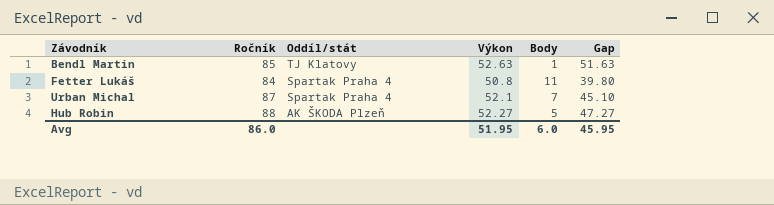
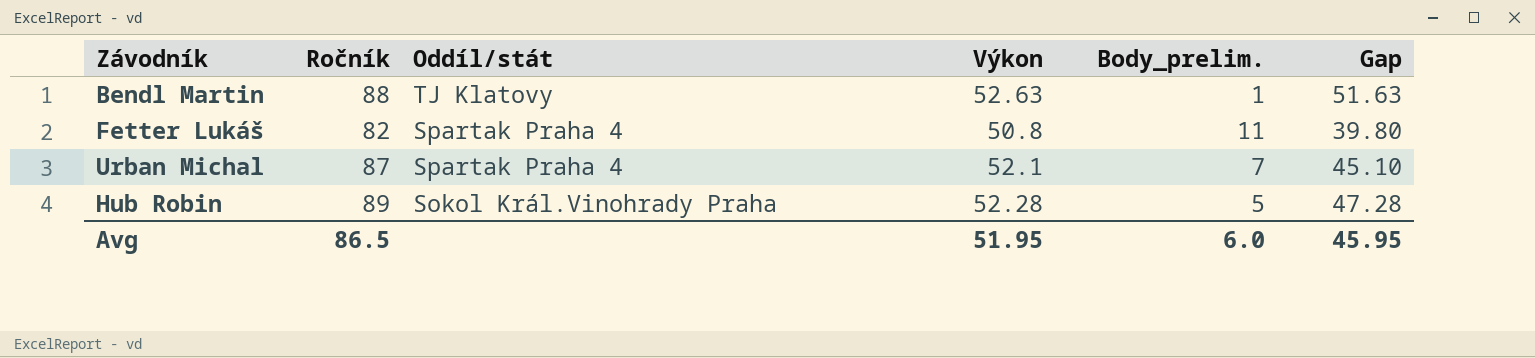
column name: Body -> Body_prelim.
Bendl Martin | Ročník: 85 -> 88
Fetter Lukáš | Ročník: 84 -> 82
Hub Robin | Ročník: 88 -> 89
Hub Robin | Oddíl/stát: AK ŠKODA Plzeň -> Sokol Král.Vinohrady Praha
Hub Robin | Výkon: 52.27 -> 52.28
Hub Robin | Gap: 47.27 -> 47.28
Avg | Ročník: 86.0 -> 86.5

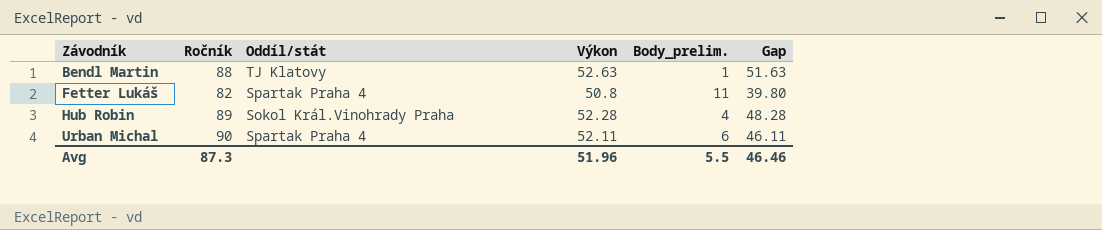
row order: Oddíl/stát descending -> Závodník ascending
Hub Robin | Body_prelim.: 5 -> 4
Hub Robin | Gap: 47.28 -> 48.28
Urban Michal | Ročník: 87 -> 90
Urban Michal | Výkon: 52.1 -> 52.11
Urban Michal | Body_prelim.: 7 -> 6
Urban Michal | Gap: 45.10 -> 46.11
Avg | Ročník: 86.5 -> 87.3
Avg | Výkon: 51.95 -> 51.96
Avg | Body_prelim.: 6.0 -> 5.5
Avg | Gap: 45.95 -> 46.46

